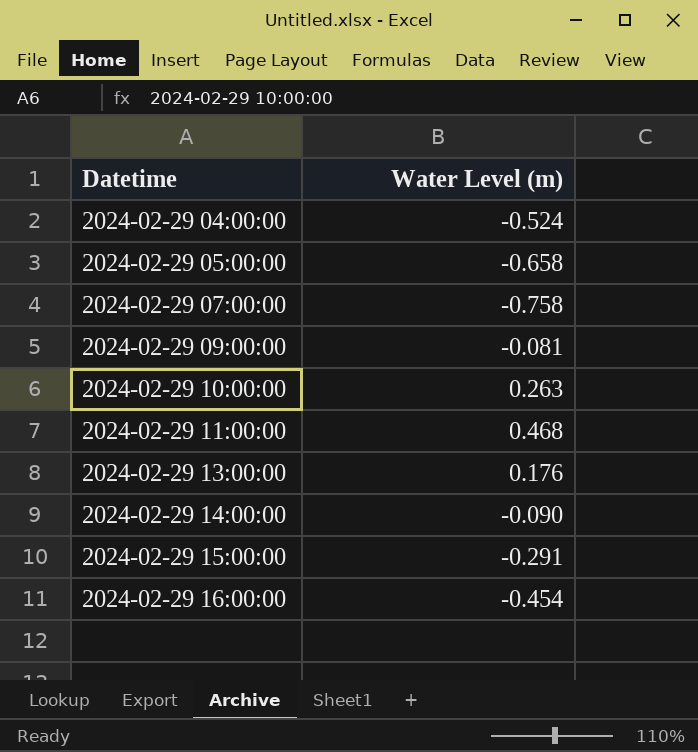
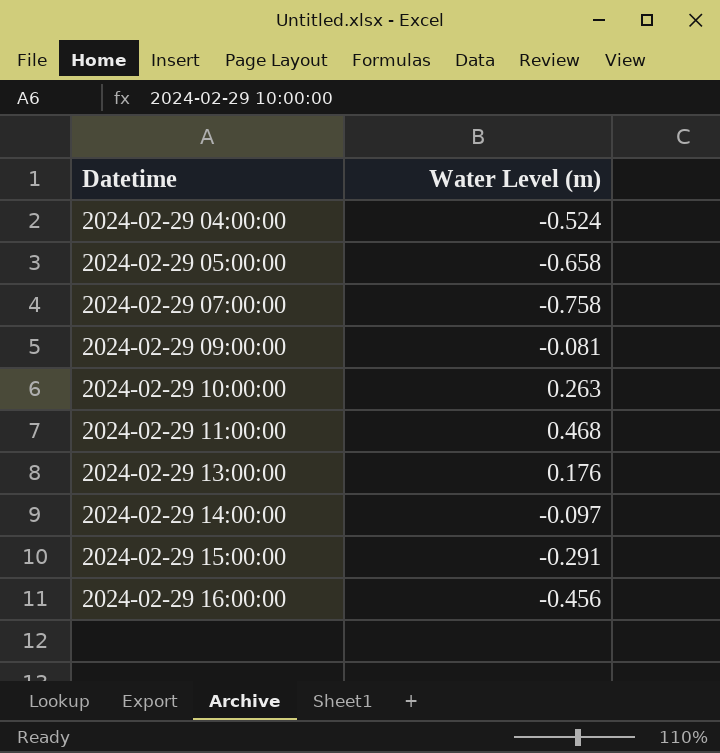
2024-02-29 14:00:00 | Water Level (m): -0.090 -> -0.097
2024-02-29 16:00:00 | Water Level (m): -0.454 -> -0.456

